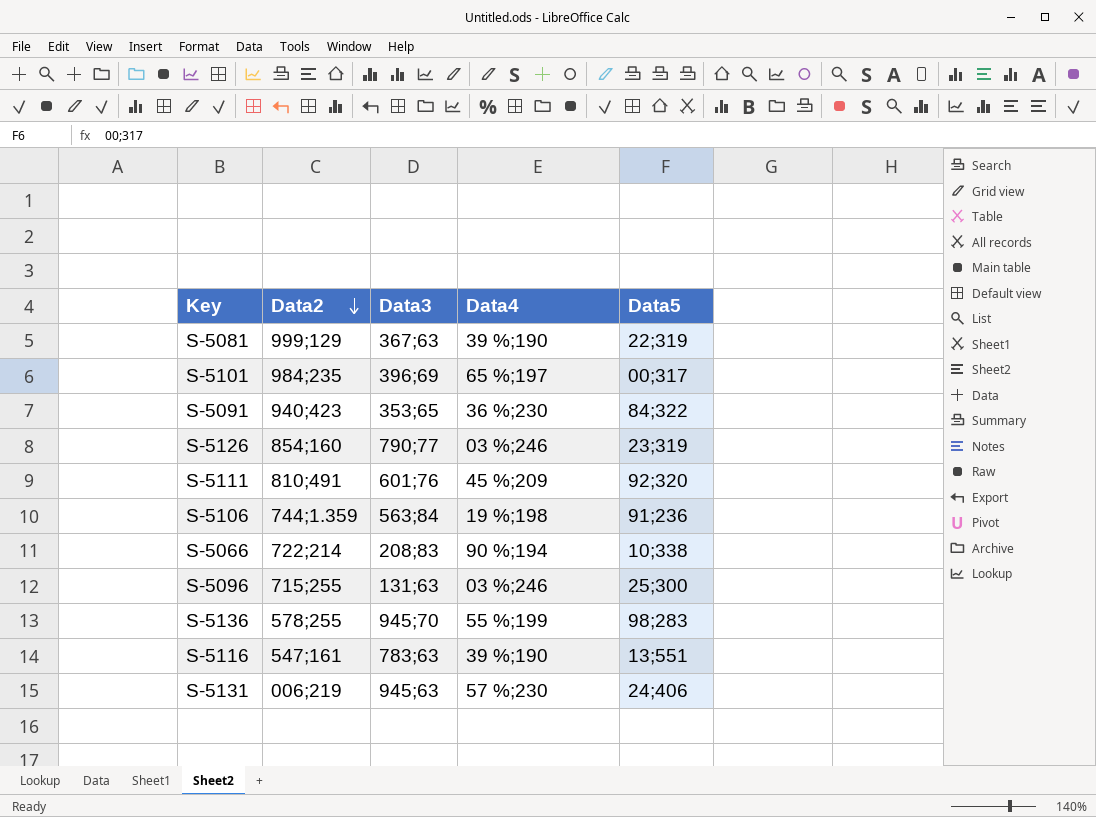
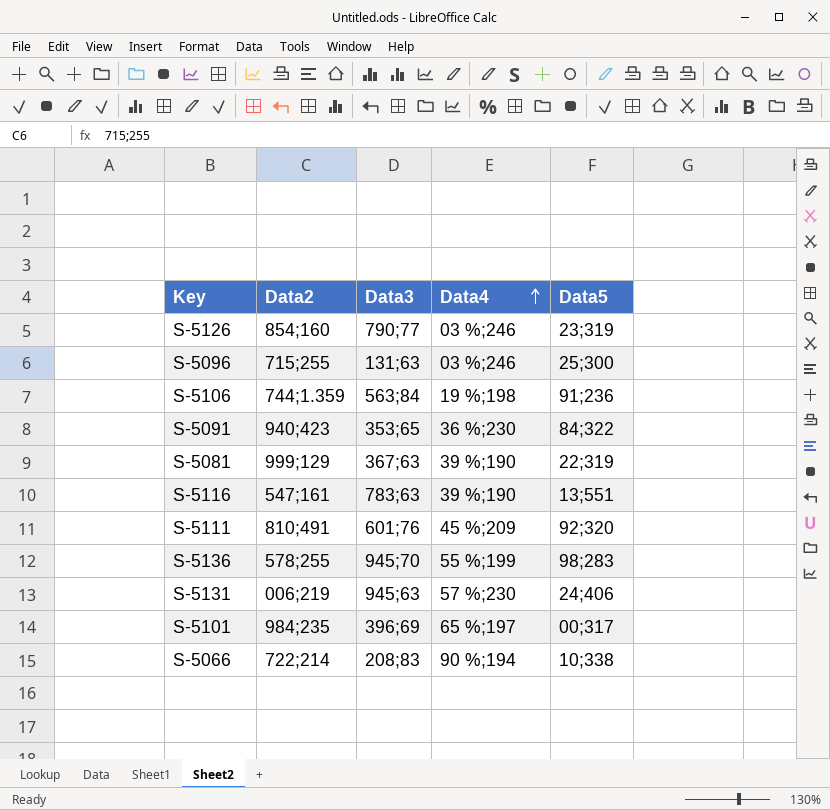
row order: Data2 descending -> Data4 ascending

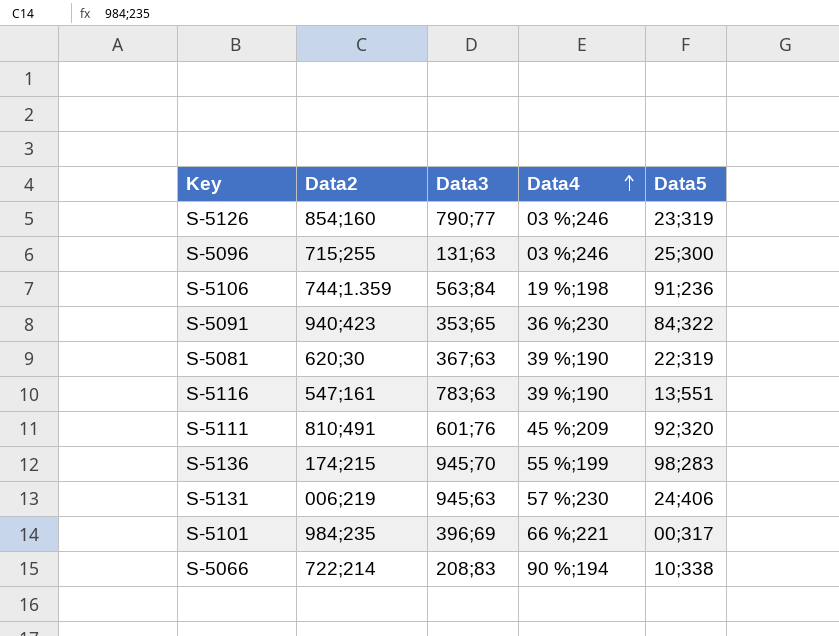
S-5081 | Data2: 999;129 -> 620;30
S-5136 | Data2: 578;255 -> 174;215
S-5101 | Data4: 65 %;197 -> 66 %;221

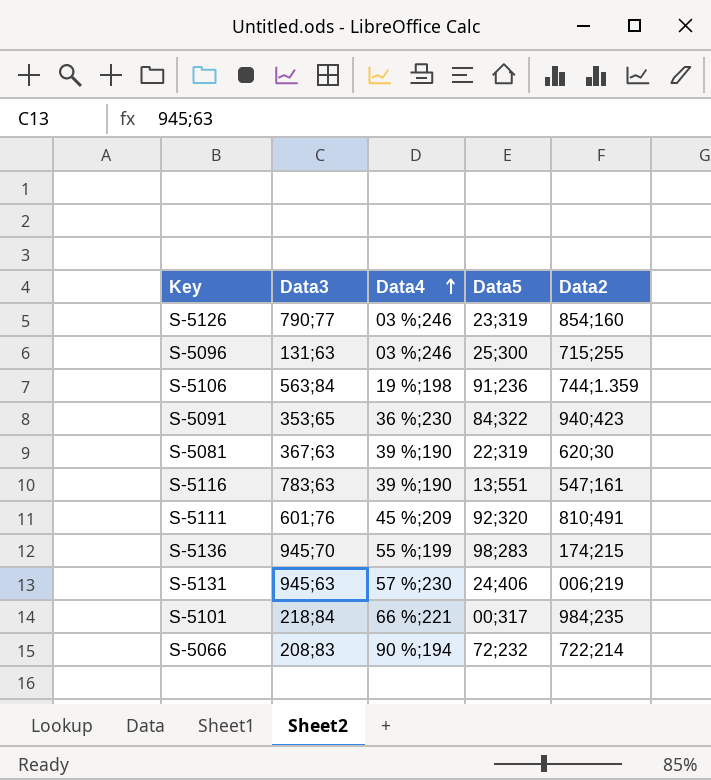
column Data2 | position: 2 -> 5
S-5101 | Data3: 396;69 -> 218;84
S-5066 | Data5: 10;338 -> 72;232

